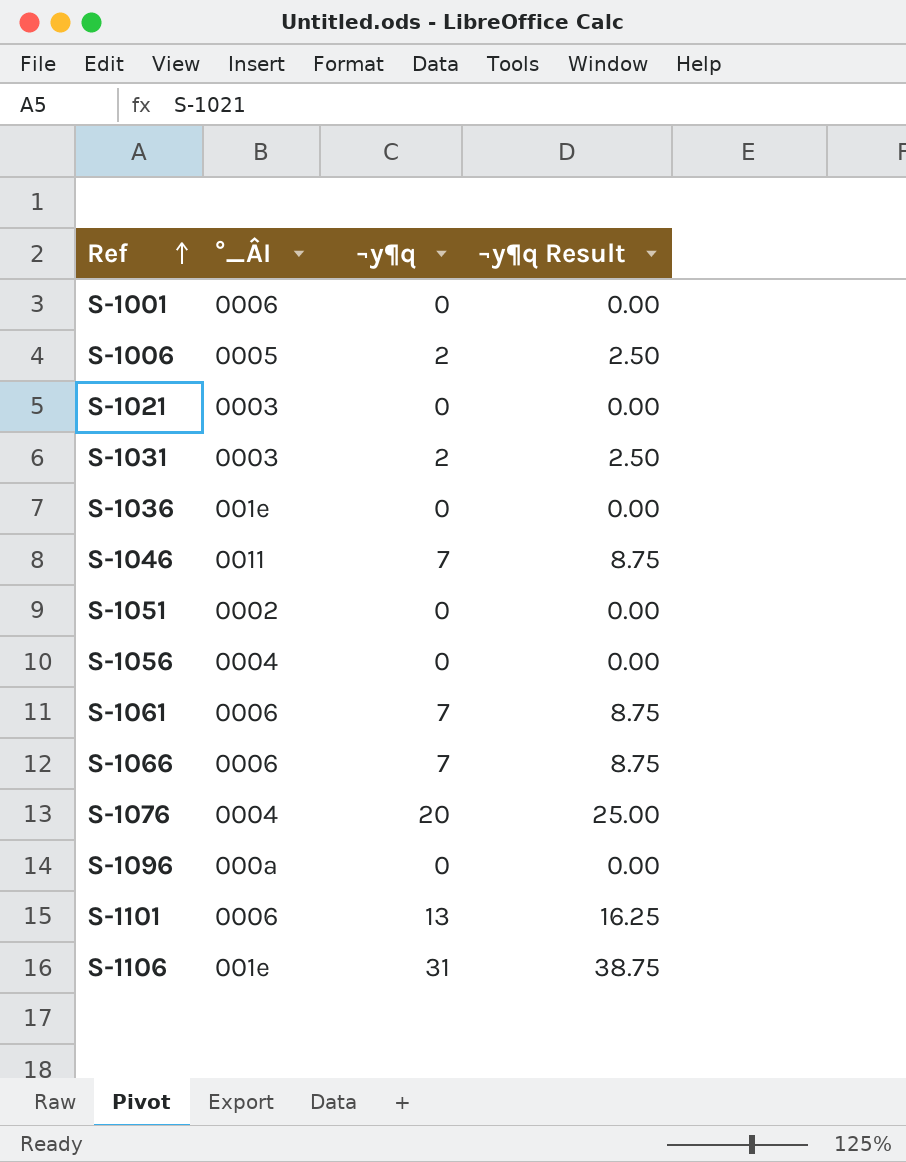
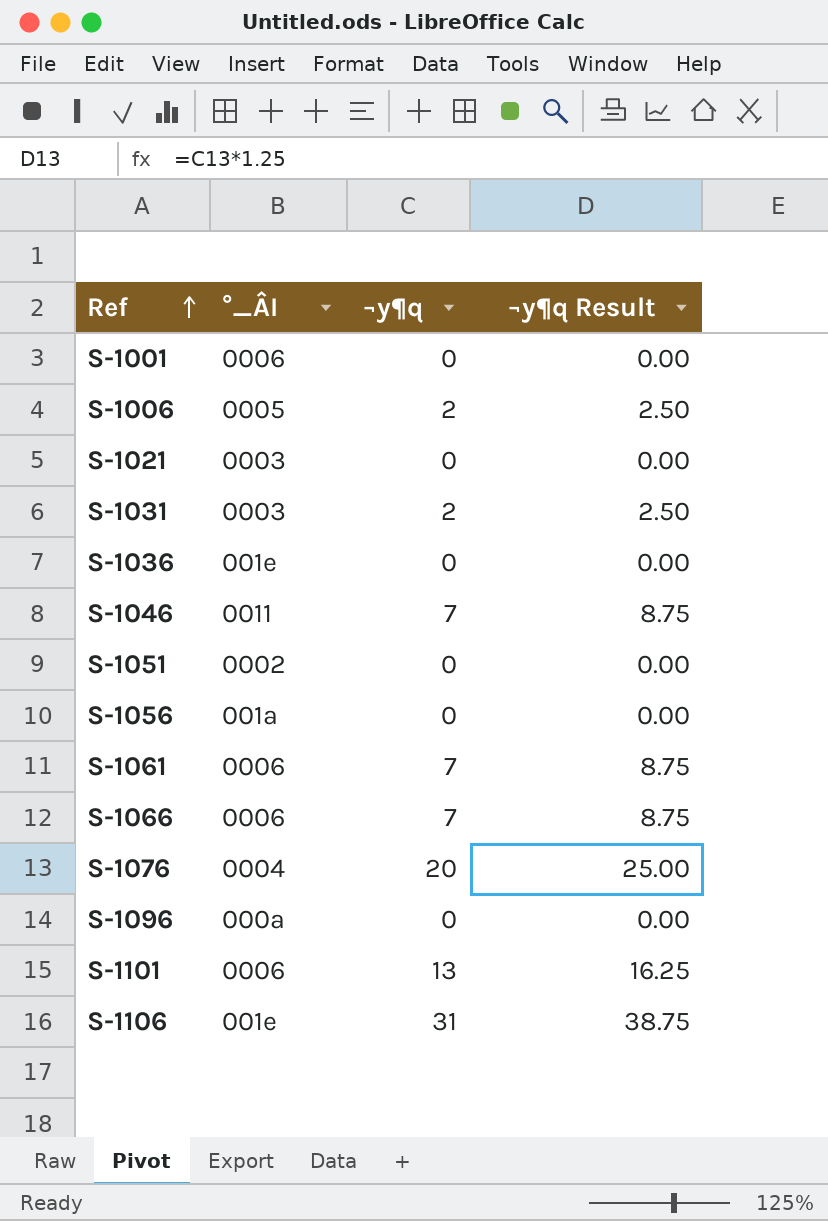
S-1056 | °_ÂI: 0004 -> 001a

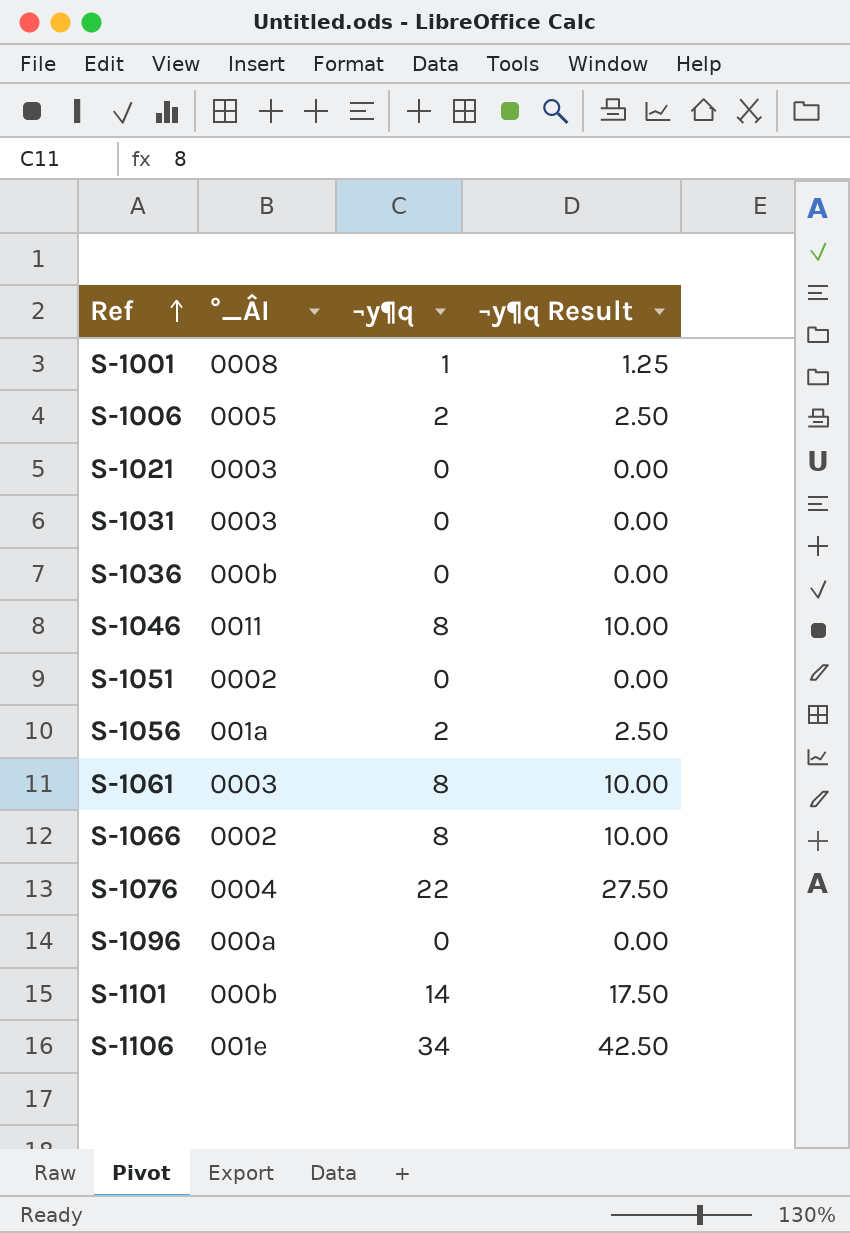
S-1001 | °_ÂI: 0006 -> 0008
S-1001 | ¬y¶q: 0 -> 1
S-1001 | ¬y¶q Result: 0.00 -> 1.25
S-1031 | ¬y¶q: 2 -> 0
S-1031 | ¬y¶q Result: 2.50 -> 0.00
S-1036 | °_ÂI: 001e -> 000b
S-1046 | ¬y¶q: 7 -> 8
S-1046 | ¬y¶q Result: 8.75 -> 10.00
S-1056 | ¬y¶q: 0 -> 2
S-1056 | ¬y¶q Result: 0.00 -> 2.50
S-1061 | °_ÂI: 0006 -> 0003
S-1061 | ¬y¶q: 7 -> 8
S-1061 | ¬y¶q Result: 8.75 -> 10.00
S-1066 | °_ÂI: 0006 -> 0002
S-1066 | ¬y¶q: 7 -> 8
S-1066 | ¬y¶q Result: 8.75 -> 10.00
S-1076 | ¬y¶q: 20 -> 22
S-1076 | ¬y¶q Result: 25.00 -> 27.50
S-1101 | °_ÂI: 0006 -> 000b
S-1101 | ¬y¶q: 13 -> 14
S-1101 | ¬y¶q Result: 16.25 -> 17.50
S-1106 | ¬y¶q: 31 -> 34
S-1106 | ¬y¶q Result: 38.75 -> 42.50

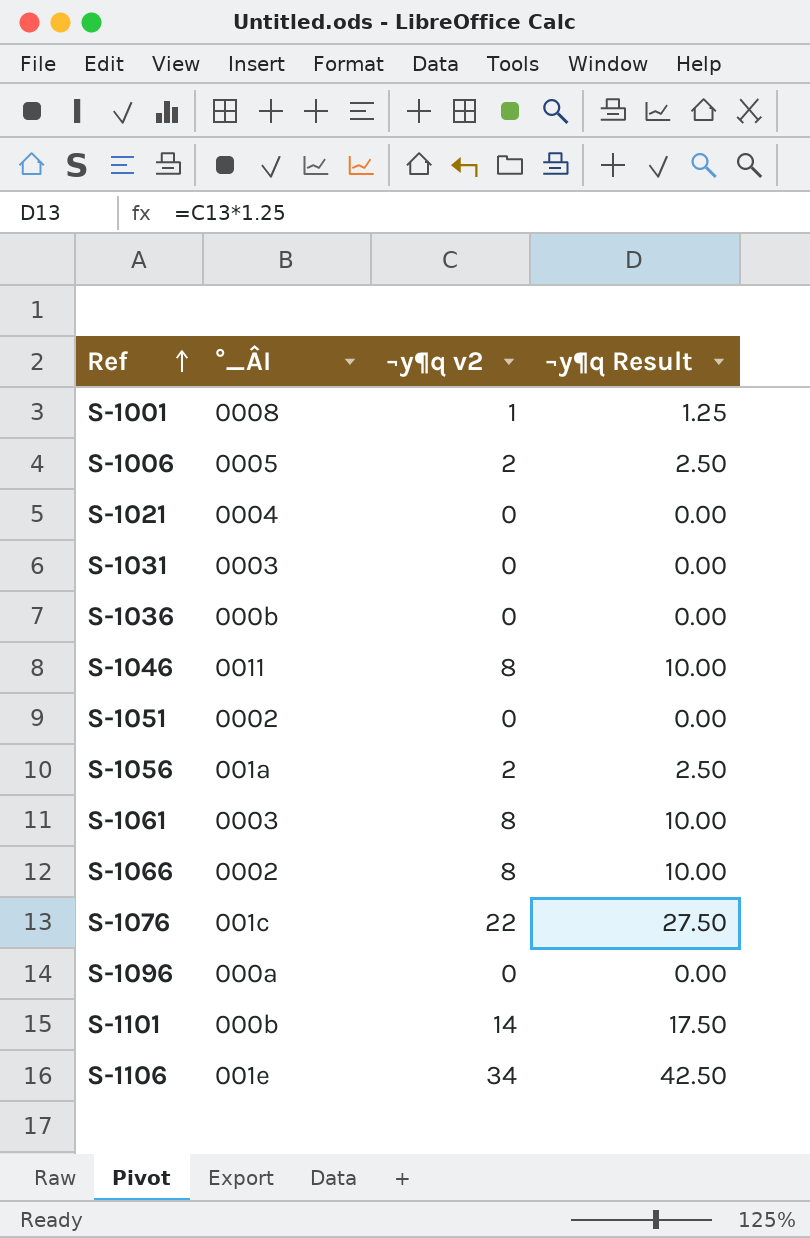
column name: ¬y¶q -> ¬y¶q v2
S-1021 | °_ÂI: 0003 -> 0004
S-1076 | °_ÂI: 0004 -> 001c

